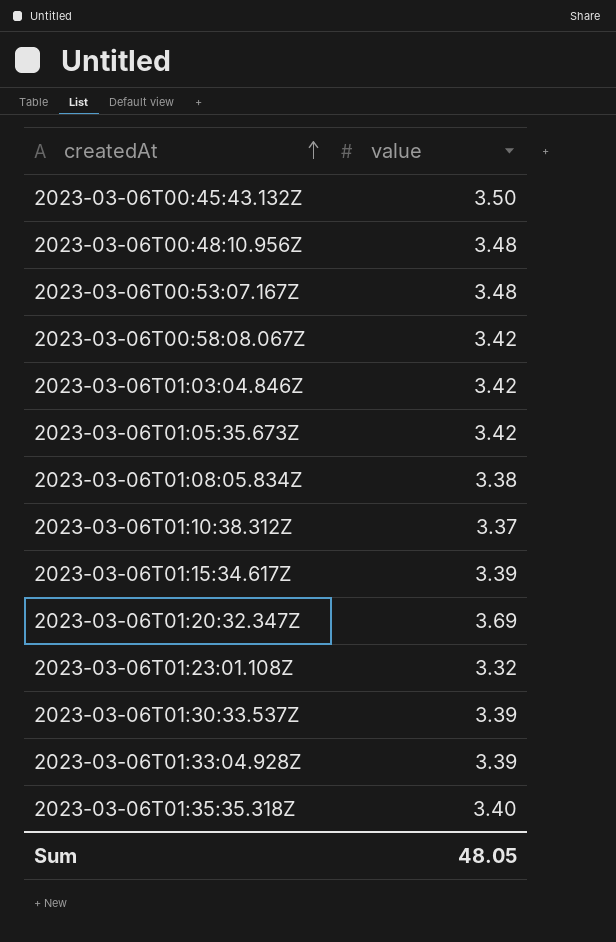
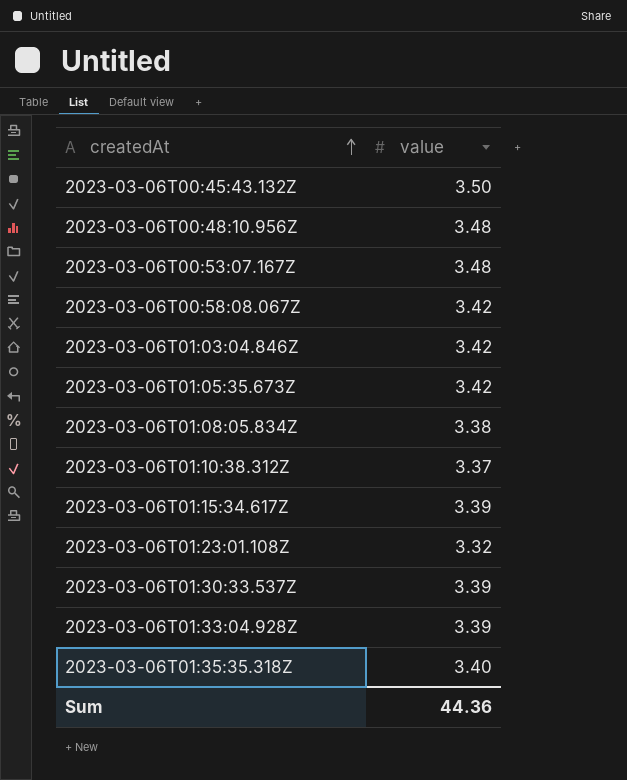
row 2023-03-06T01:20:32.347Z: 3.69 -> none
Sum | value: 48.05 -> 44.36

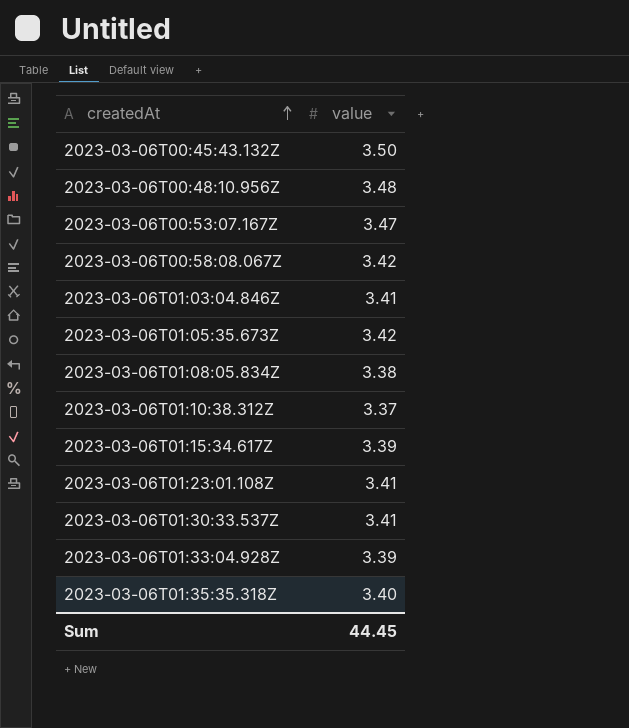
2023-03-06T00:53:07.167Z | value: 3.48 -> 3.47
2023-03-06T01:03:04.846Z | value: 3.42 -> 3.41
2023-03-06T01:23:01.108Z | value: 3.32 -> 3.41
2023-03-06T01:30:33.537Z | value: 3.39 -> 3.41
Sum | value: 44.36 -> 44.45

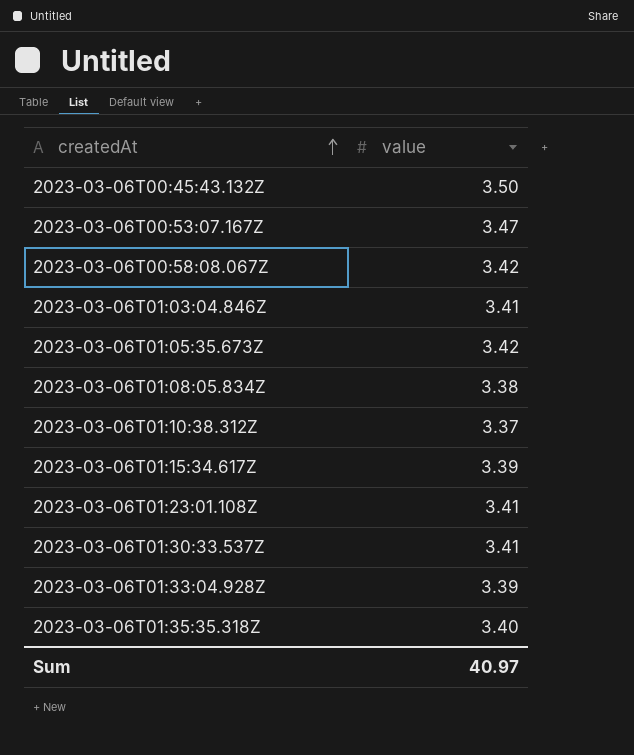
row 2023-03-06T00:48:10.956Z: 3.48 -> none
Sum | value: 44.45 -> 40.97

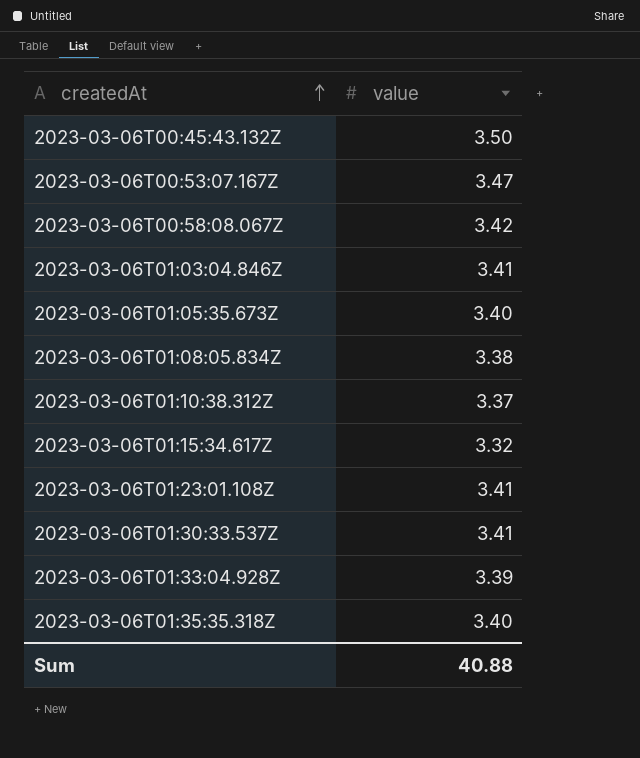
2023-03-06T01:05:35.673Z | value: 3.42 -> 3.40
2023-03-06T01:15:34.617Z | value: 3.39 -> 3.32
Sum | value: 40.97 -> 40.88

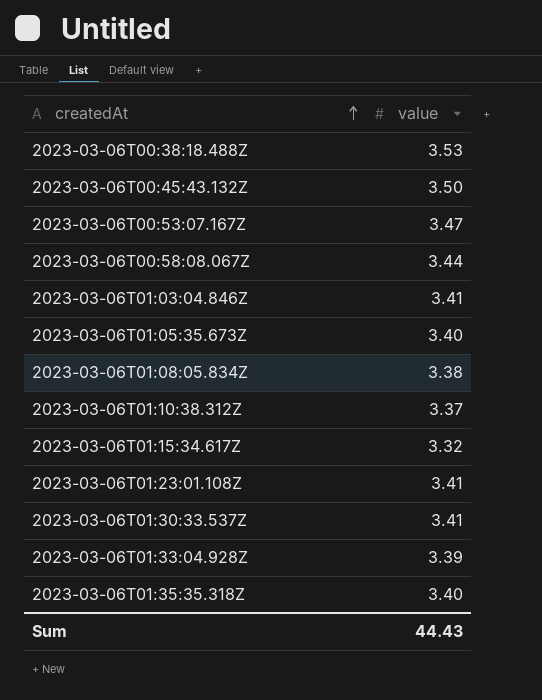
row 2023-03-06T00:38:18.488Z: none -> 3.53
2023-03-06T00:58:08.067Z | value: 3.42 -> 3.44
Sum | value: 40.88 -> 44.43

